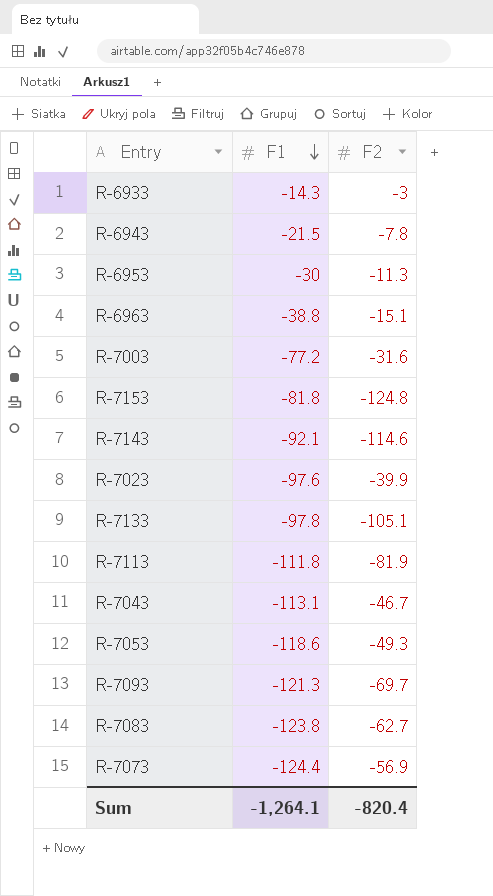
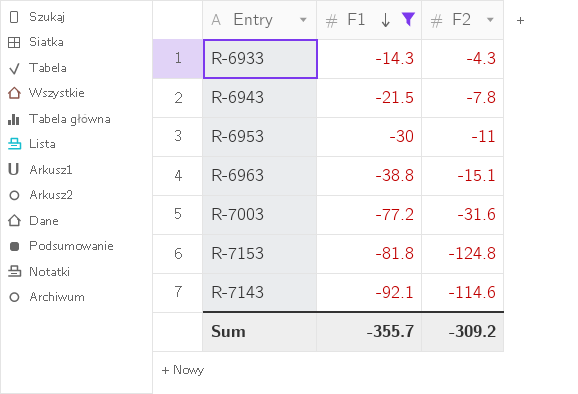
filter: none -> F1 >= -92.1
R-6933 | F2: -3 -> -4.3
R-6953 | F2: -11.3 -> -11
Sum | F1: -1,264.1 -> -355.7
Sum | F2: -820.4 -> -309.2

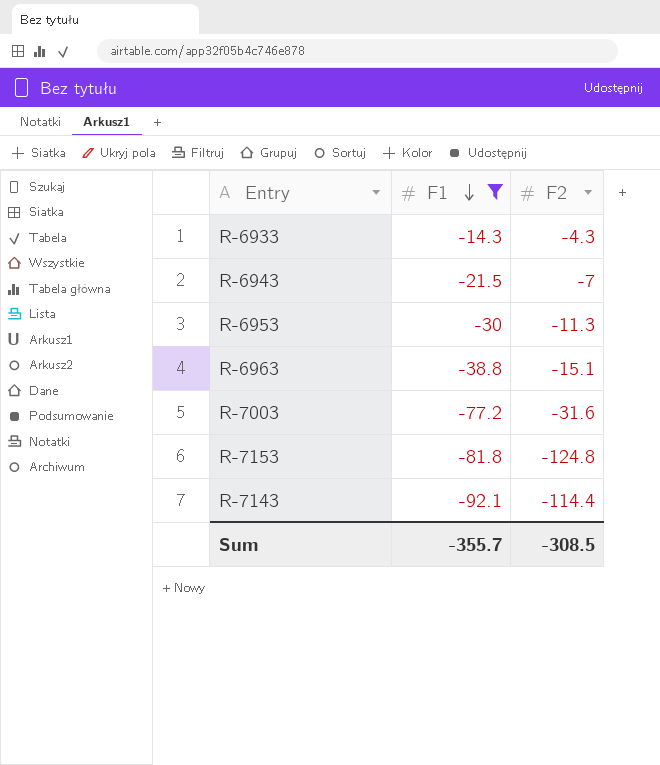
R-6943 | F2: -7.8 -> -7
R-6953 | F2: -11 -> -11.3
R-7143 | F2: -114.6 -> -114.4
Sum | F2: -309.2 -> -308.5

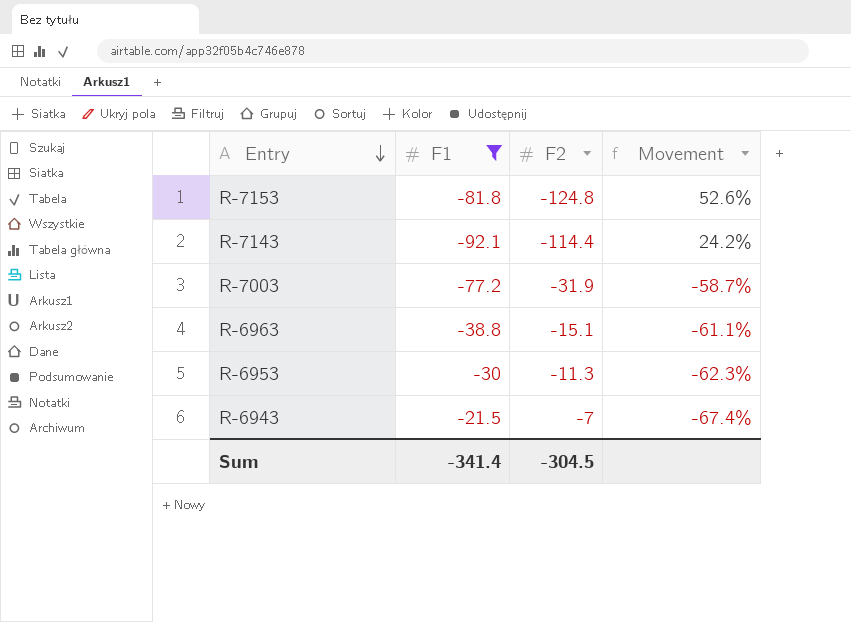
row order: F1 descending -> Entry descending
column Movement | formula: none -> ([F2] - [F1]) / [F1]
row R-6933: -14.3 | -4.3 -> none
R-7003 | F2: -31.6 -> -31.9
Sum | F1: -355.7 -> -341.4
Sum | F2: -308.5 -> -304.5

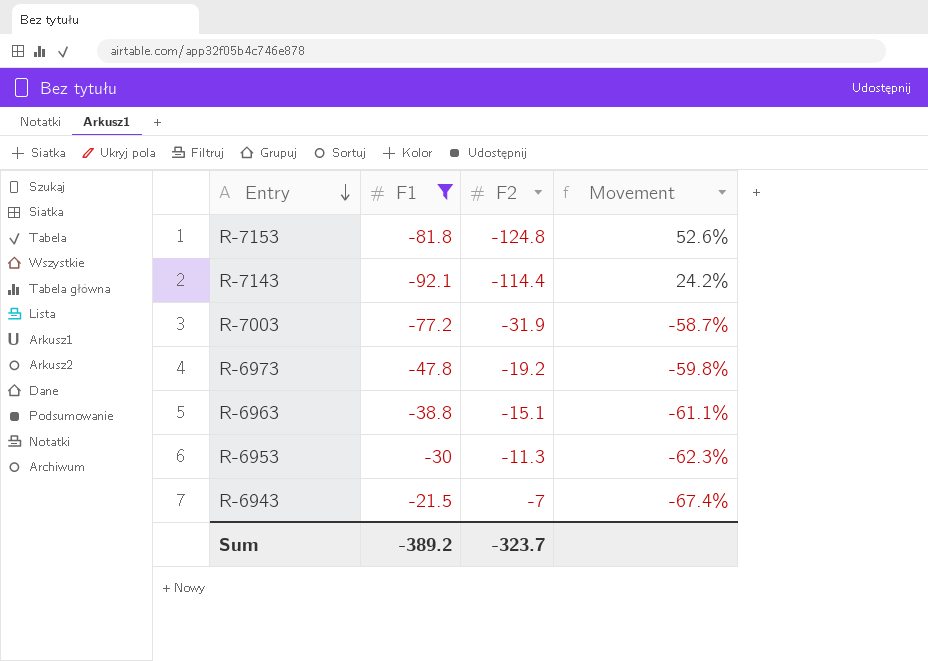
row R-6973: none -> -47.8 | -19.2 | -59.8%
Sum | F1: -341.4 -> -389.2
Sum | F2: -304.5 -> -323.7

